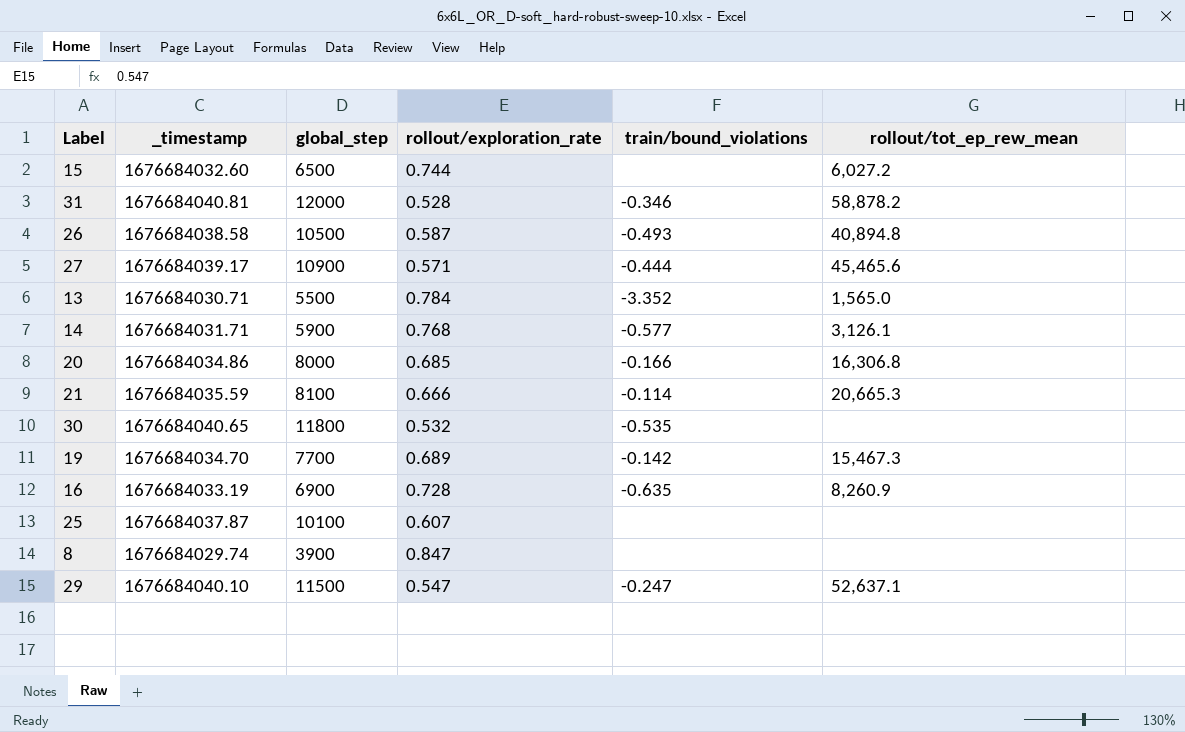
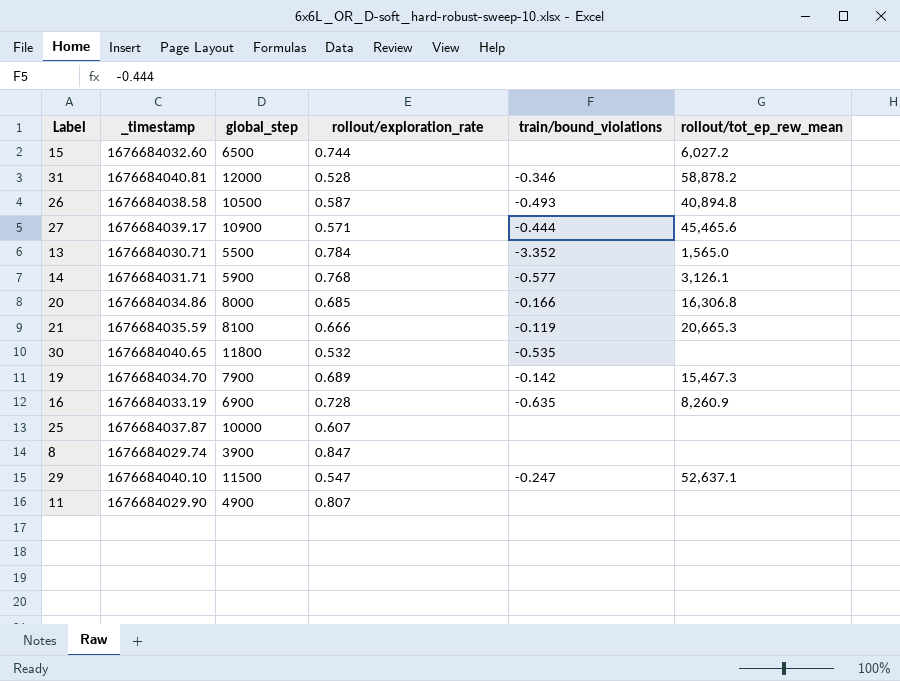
21 | train/bound_violations: -0.114 -> -0.119
19 | global_step: 7700 -> 7900
25 | global_step: 10100 -> 10000
row 11: none -> 1676684029.90 | 4900 | 0.807 | none | none

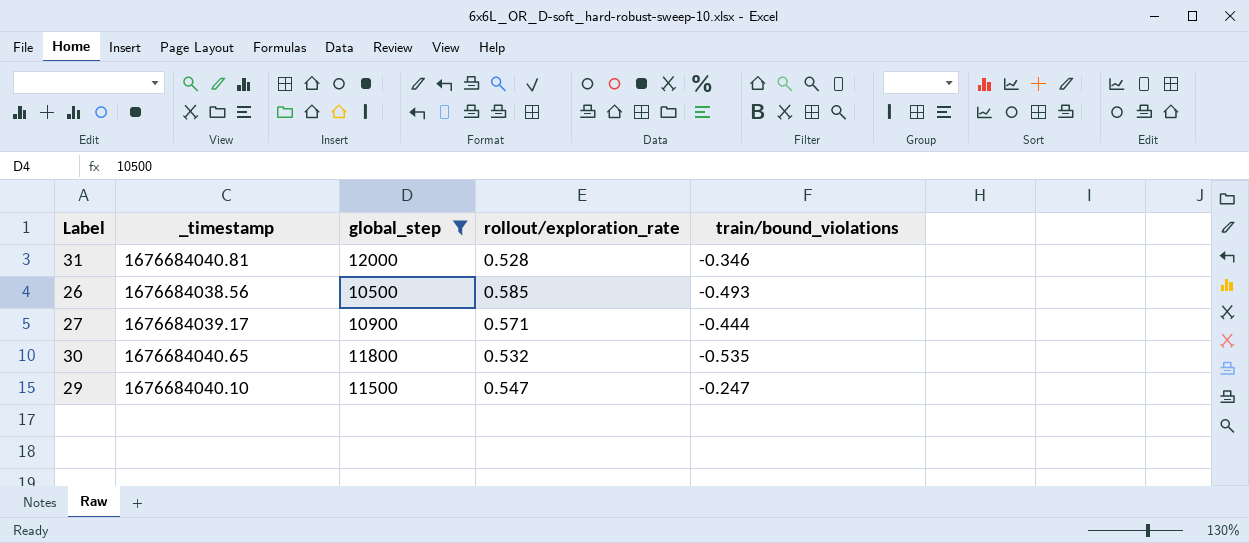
filter: none -> global_step >= 10500
column rollout/tot_ep_rew_mean | position: 6 -> none
26 | _timestamp: 1676684038.58 -> 1676684038.56
26 | rollout/exploration_rate: 0.587 -> 0.585

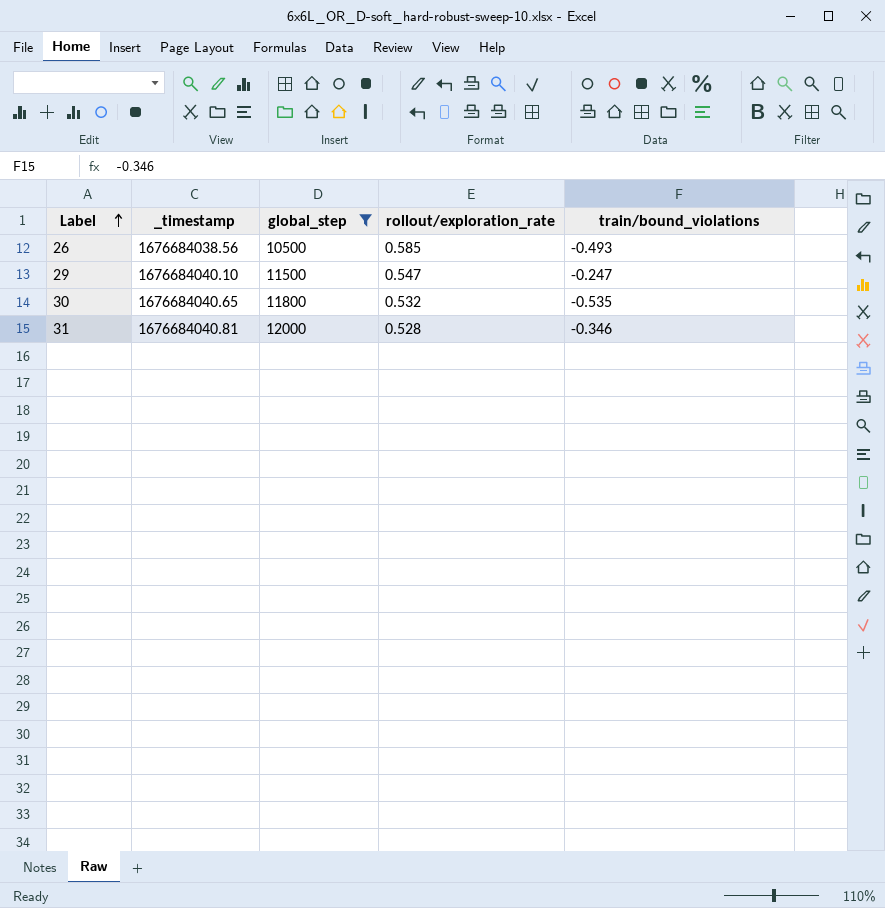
row order: none -> Label ascending
row 27: 1676684039.17 | 10900 | 0.571 | -0.444 -> none

